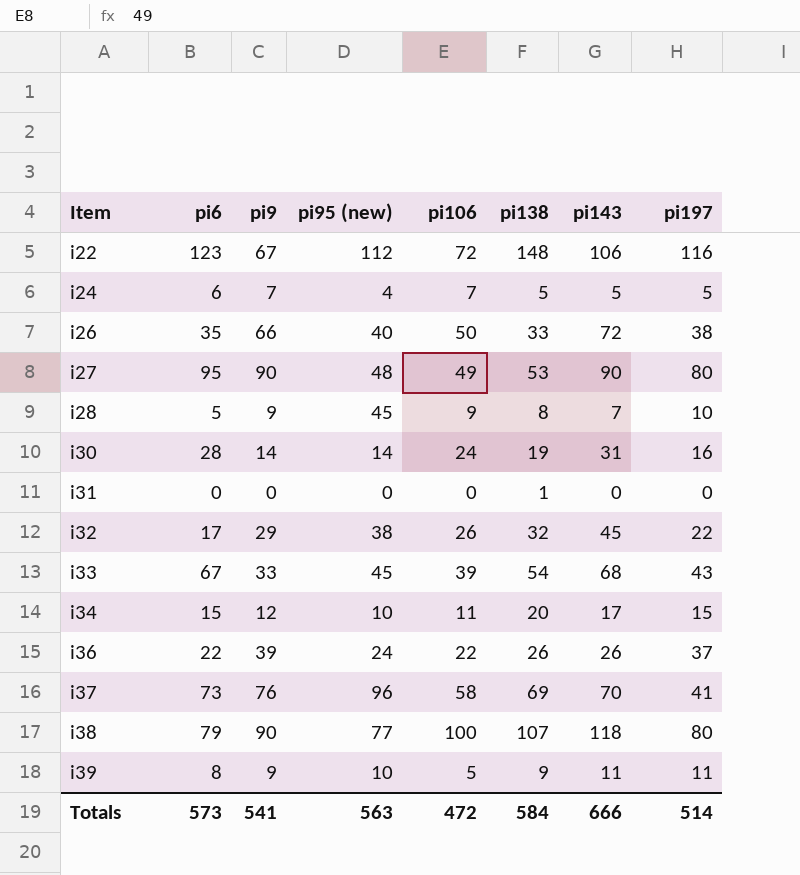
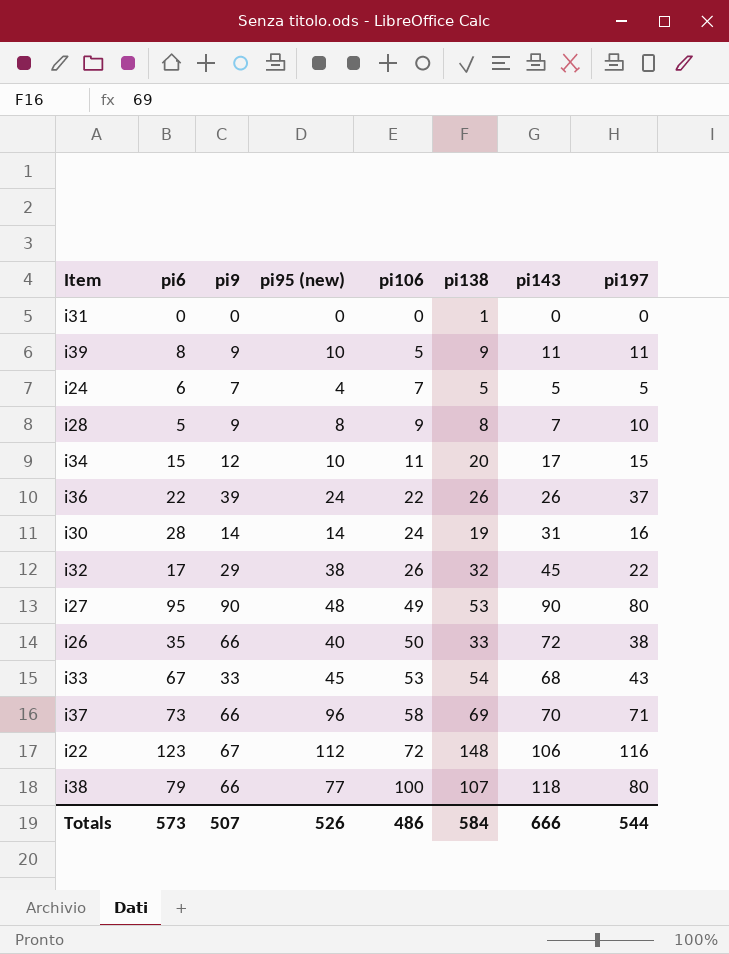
row order: Item ascending -> pi106 ascending
i28 | pi95 (new): 45 -> 8
i33 | pi106: 39 -> 53
i37 | pi9: 76 -> 66
i37 | pi197: 41 -> 71
i38 | pi9: 90 -> 66
Totals | pi9: 541 -> 507
Totals | pi95 (new): 563 -> 526
Totals | pi106: 472 -> 486
Totals | pi197: 514 -> 544

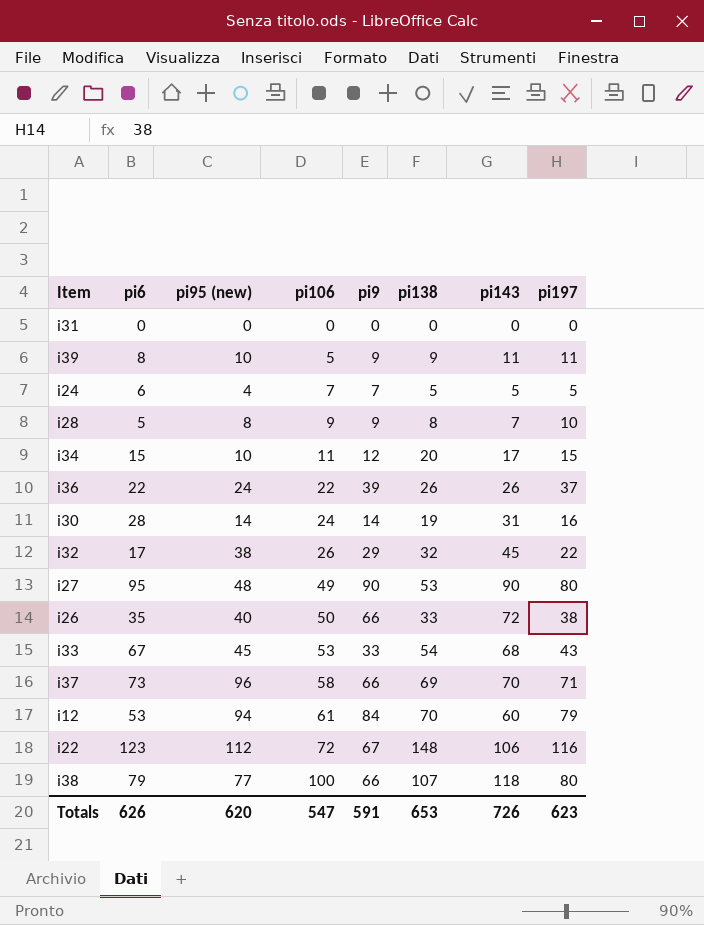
column pi9 | position: 3 -> 5
i31 | pi138: 1 -> 0
row i12: none -> 53 | 94 | 61 | 84 | 70 | 60 | 79
Totals | pi6: 573 -> 626
Totals | pi95 (new): 526 -> 620
Totals | pi106: 486 -> 547
Totals | pi9: 507 -> 591
Totals | pi138: 584 -> 653
Totals | pi143: 666 -> 726
Totals | pi197: 544 -> 623

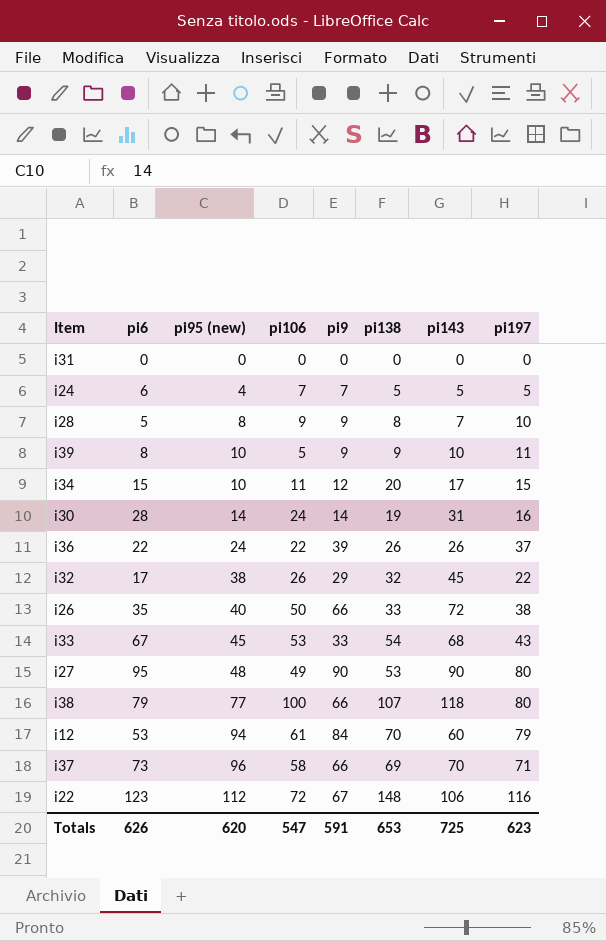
row order: pi106 ascending -> pi95 (new) ascending
i39 | pi143: 11 -> 10
Totals | pi143: 726 -> 725

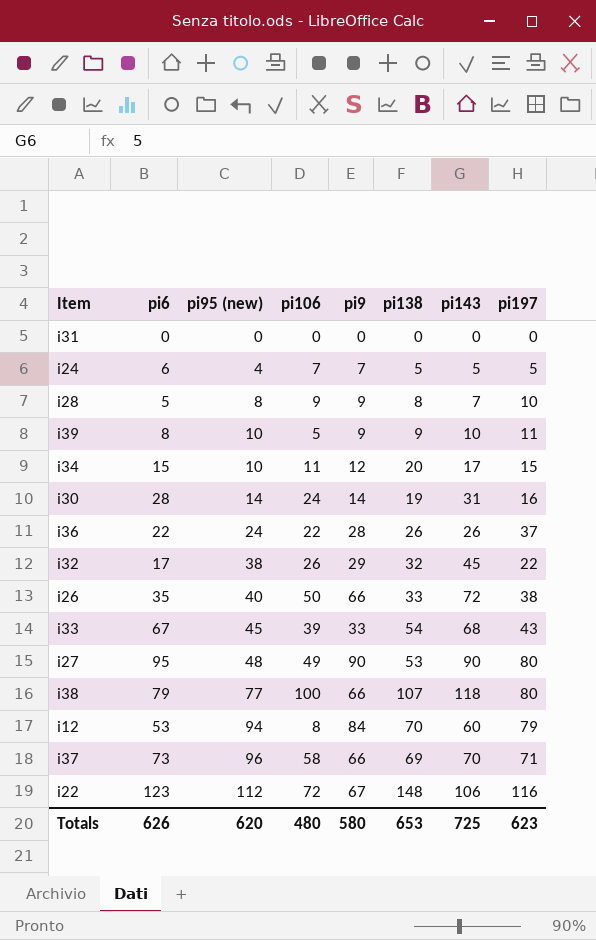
i36 | pi9: 39 -> 28
i33 | pi106: 53 -> 39
i12 | pi106: 61 -> 8
Totals | pi106: 547 -> 480
Totals | pi9: 591 -> 580

